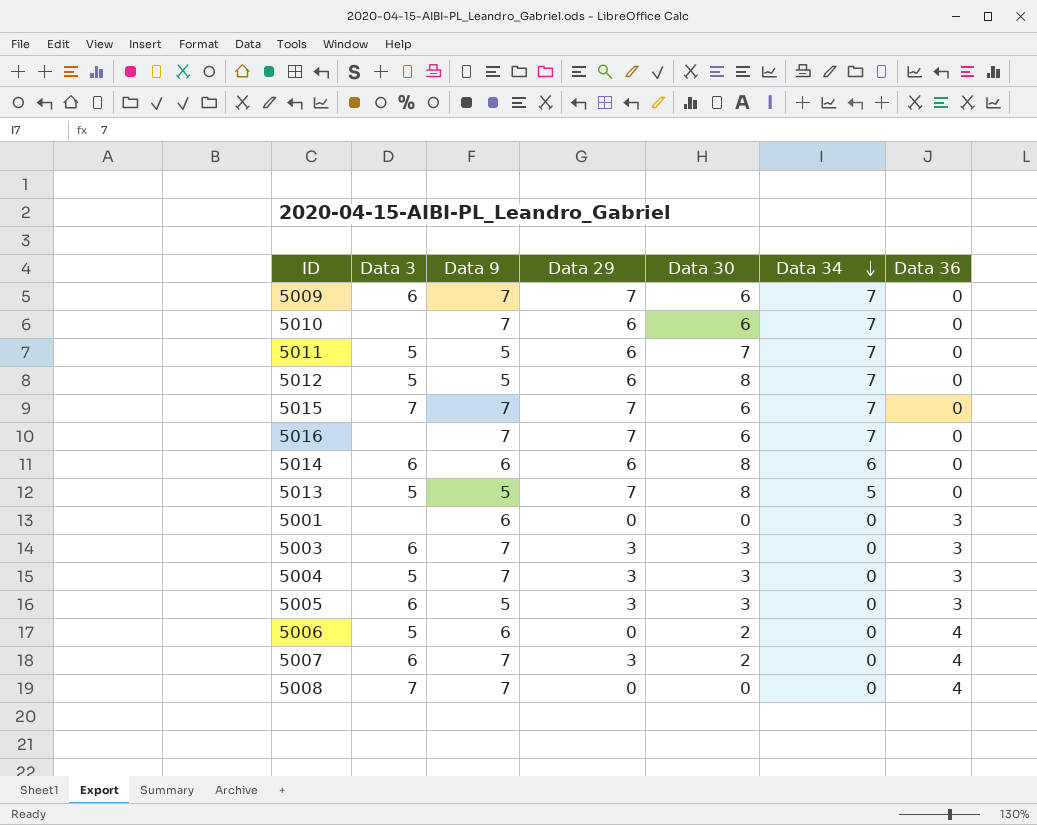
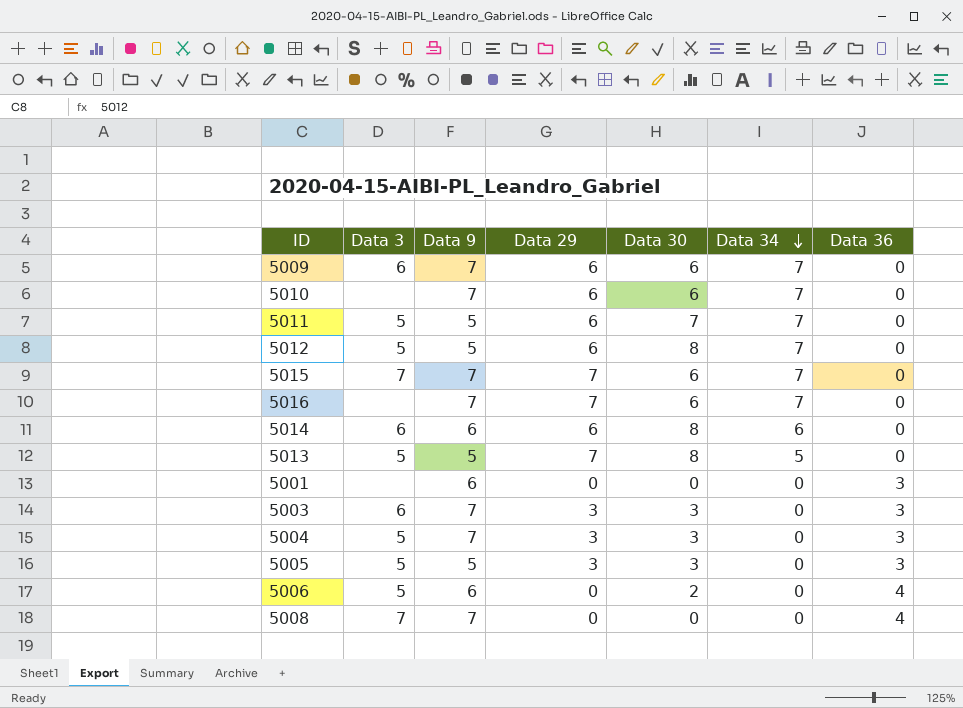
row 5007: 6 | 7 | 3 | 2 | 0 | 4 -> none
5009 | Data 29: 7 -> 6
5005 | Data 3: 6 -> 5

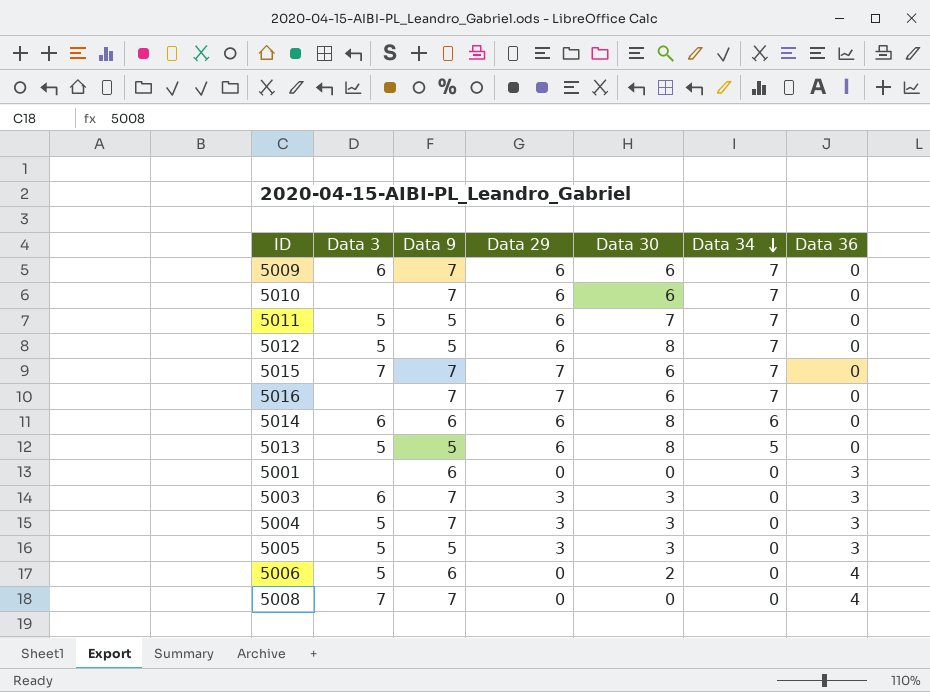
5013 | Data 29: 7 -> 6

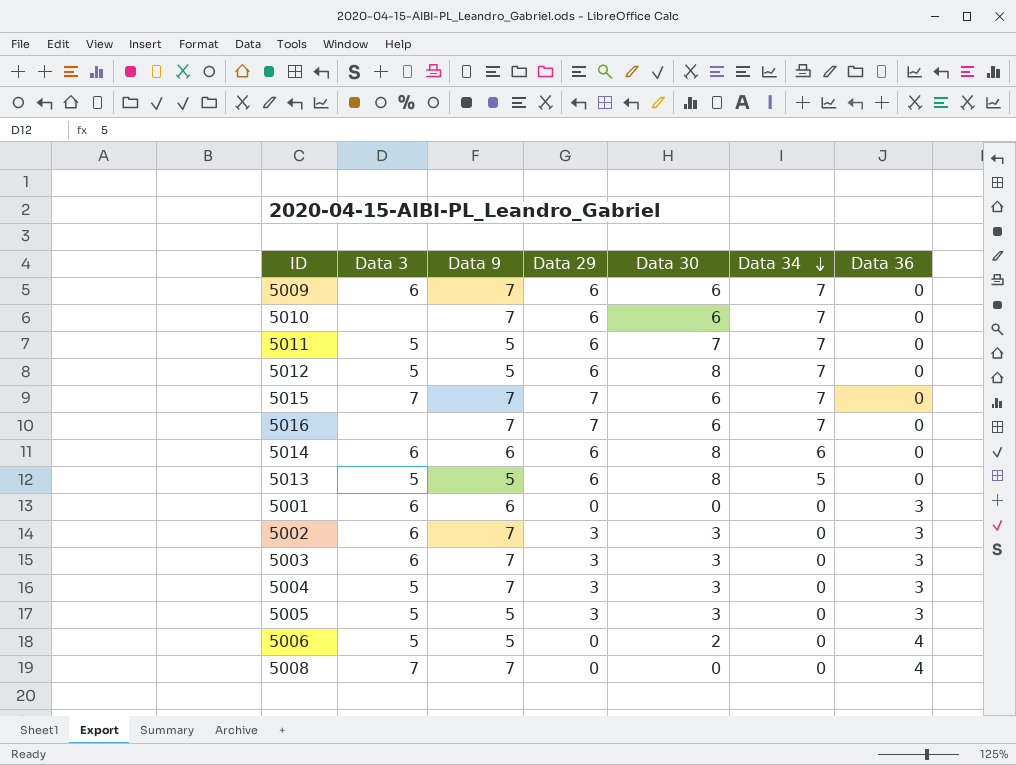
5001 | Data 3: none -> 6
row 5002: none -> 6 | 7 | 3 | 3 | 0 | 3
5006 | Data 9: 6 -> 5

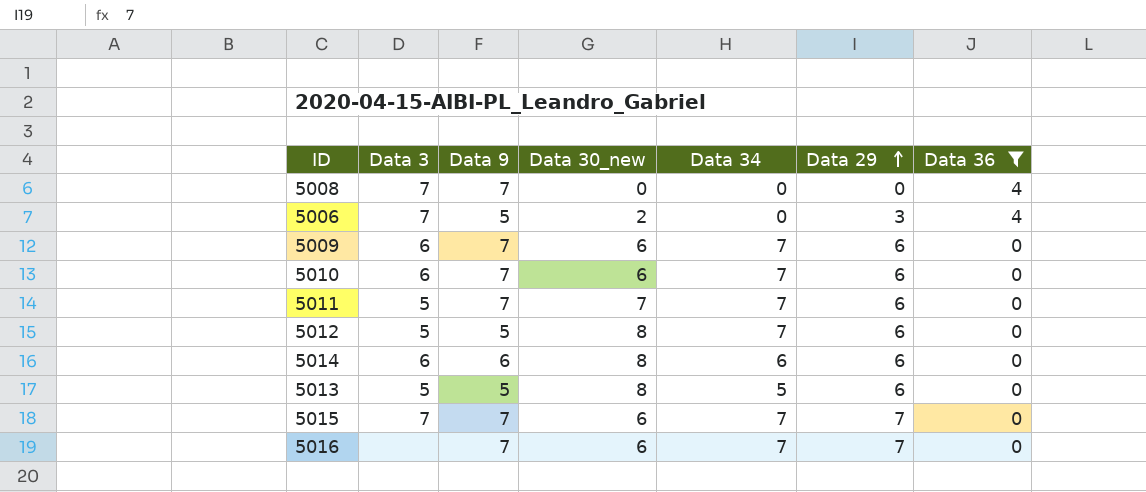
filter: none -> Data 36 != 3
row order: Data 34 descending -> Data 29 ascending
column name: Data 30 -> Data 30_new
column Data 29 | position: 4 -> 6
5006 | Data 3: 5 -> 7
5006 | Data 29: 0 -> 3
5010 | Data 3: none -> 6
5011 | Data 9: 5 -> 7

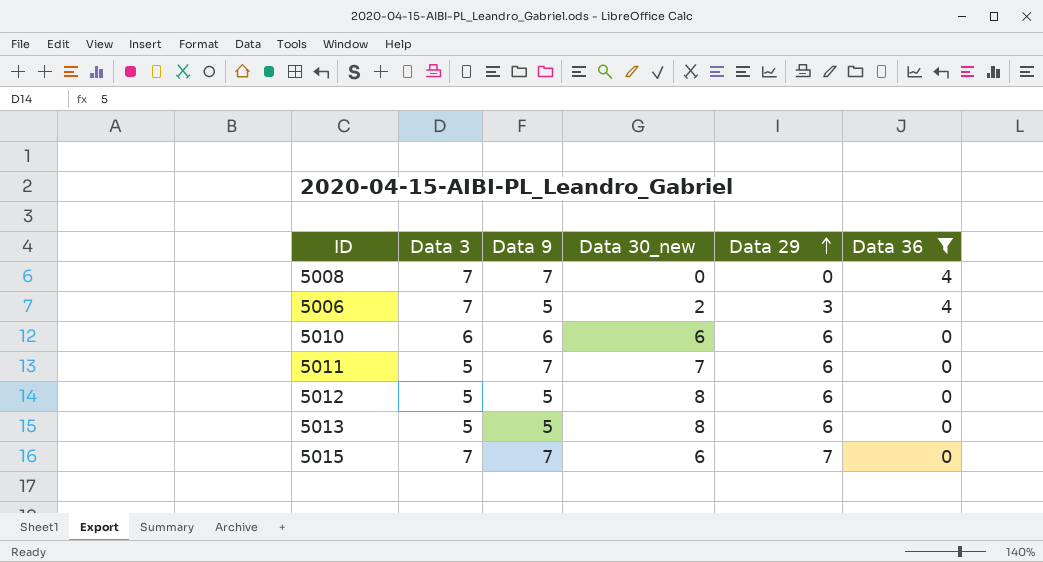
column Data 34 | position: 5 -> none
row 5009: 6 | 7 | 6 | 7 | 6 | 0 -> none
row 5014: 6 | 6 | 8 | 6 | 6 | 0 -> none
row 5016: none | 7 | 6 | 7 | 7 | 0 -> none
5010 | Data 9: 7 -> 6

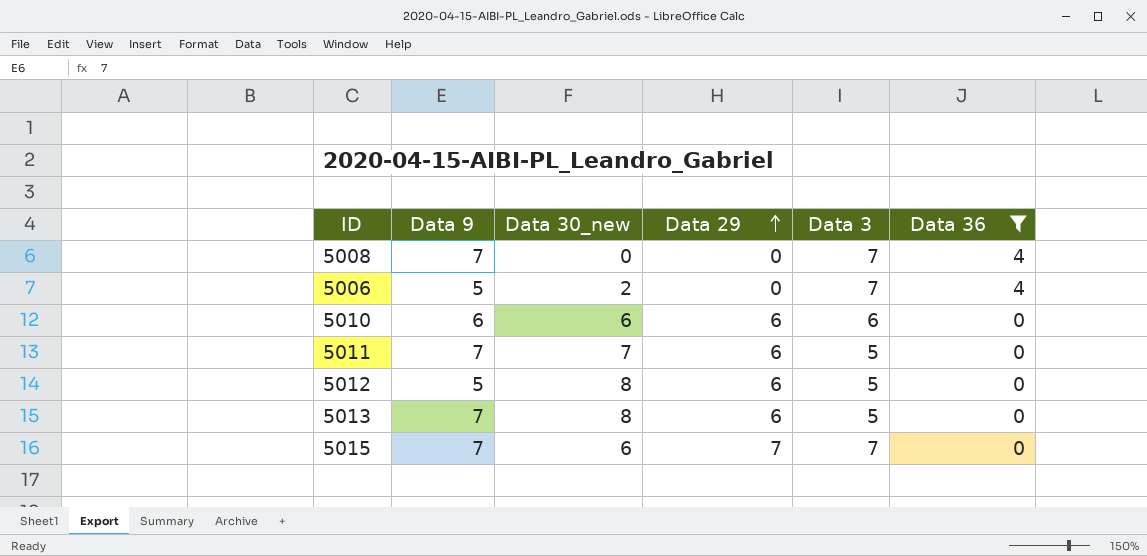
column Data 3 | position: 2 -> 5
5006 | Data 29: 3 -> 0
5013 | Data 9: 5 -> 7

